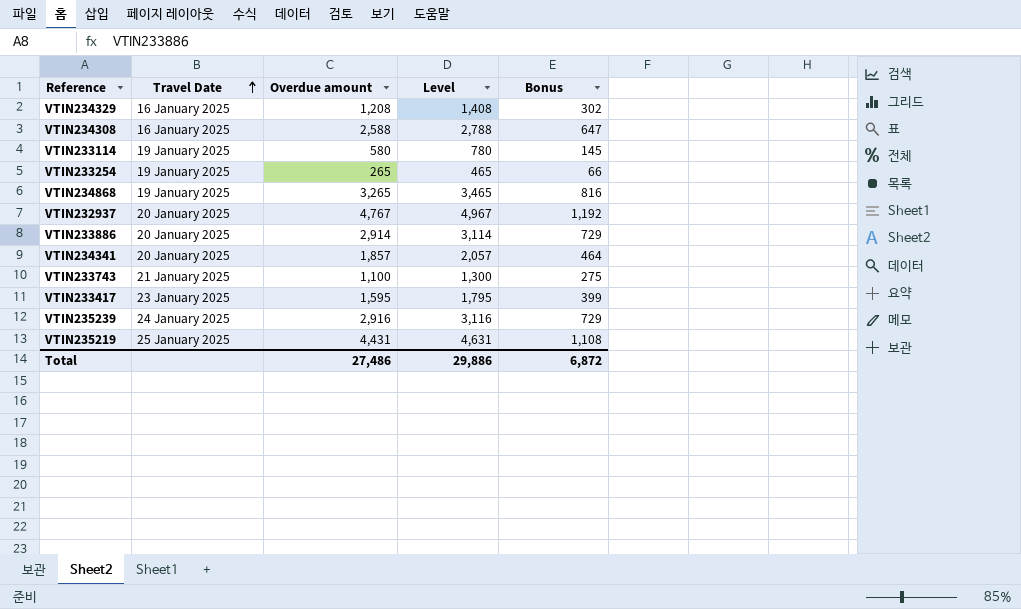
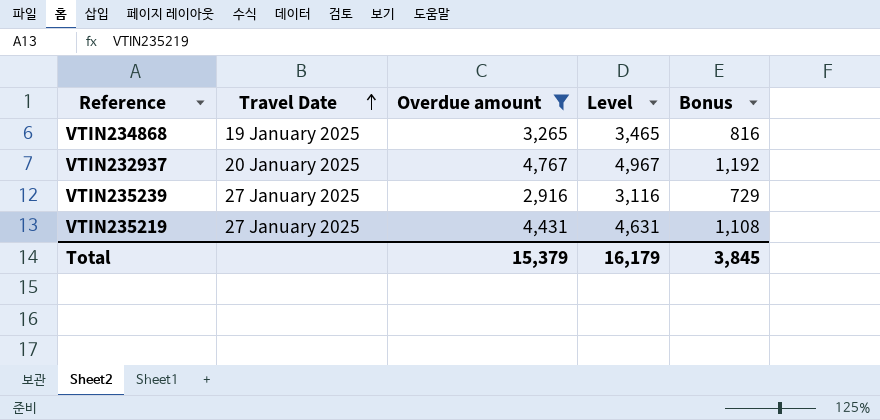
filter: none -> Overdue amount >= 2,916
VTIN235239 | Travel Date: 24 January 2025 -> 27 January 2025
VTIN235219 | Travel Date: 25 January 2025 -> 27 January 2025
Total | Overdue amount: 27,486 -> 15,379
Total | Level: 29,886 -> 16,179
Total | Bonus: 6,872 -> 3,845

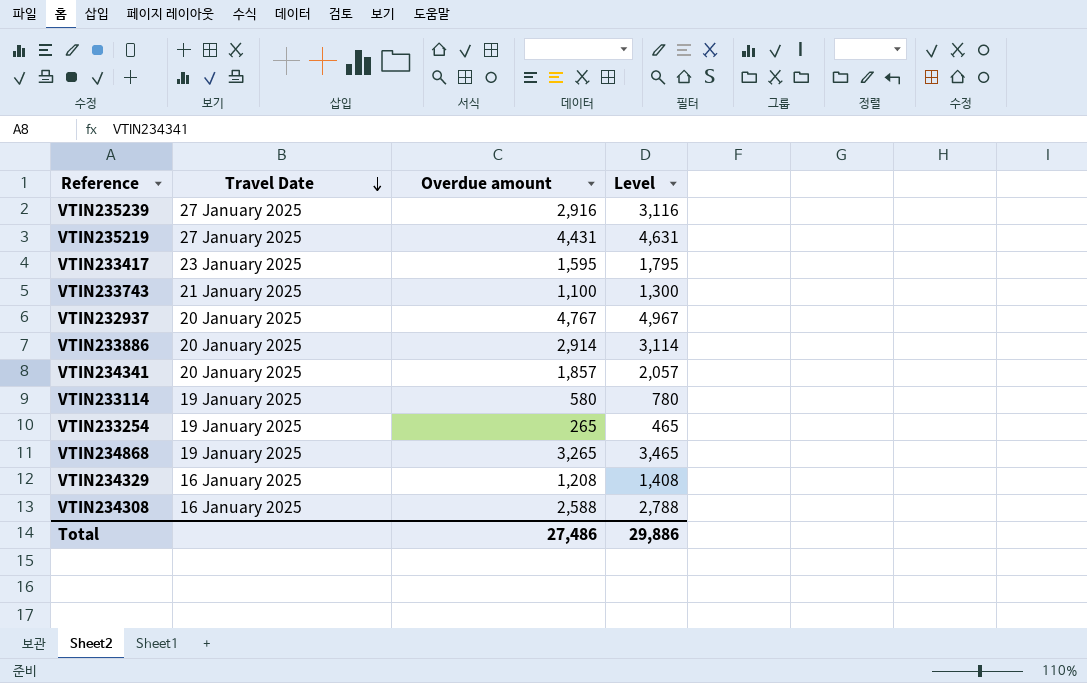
filter: Overdue amount >= 2,916 -> none
row order: Travel Date ascending -> Travel Date descending
column Bonus | formula: [Overdue amount] * 0.25 -> none
Total | Overdue amount: 15,379 -> 27,486
Total | Level: 16,179 -> 29,886

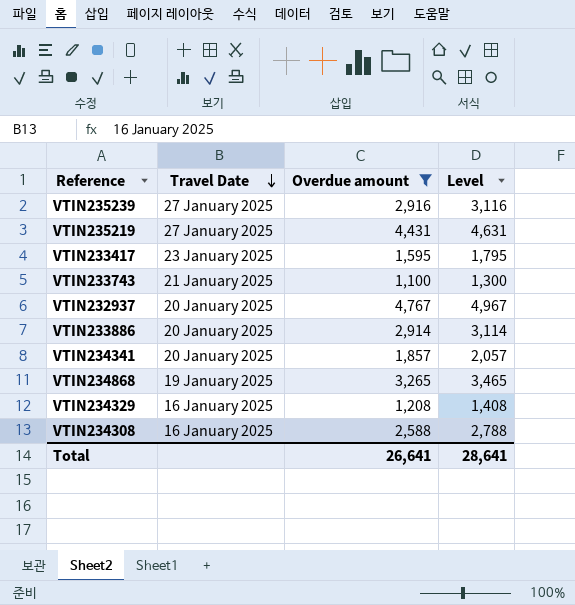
filter: none -> Overdue amount >= 1,100
Total | Overdue amount: 27,486 -> 26,641
Total | Level: 29,886 -> 28,641

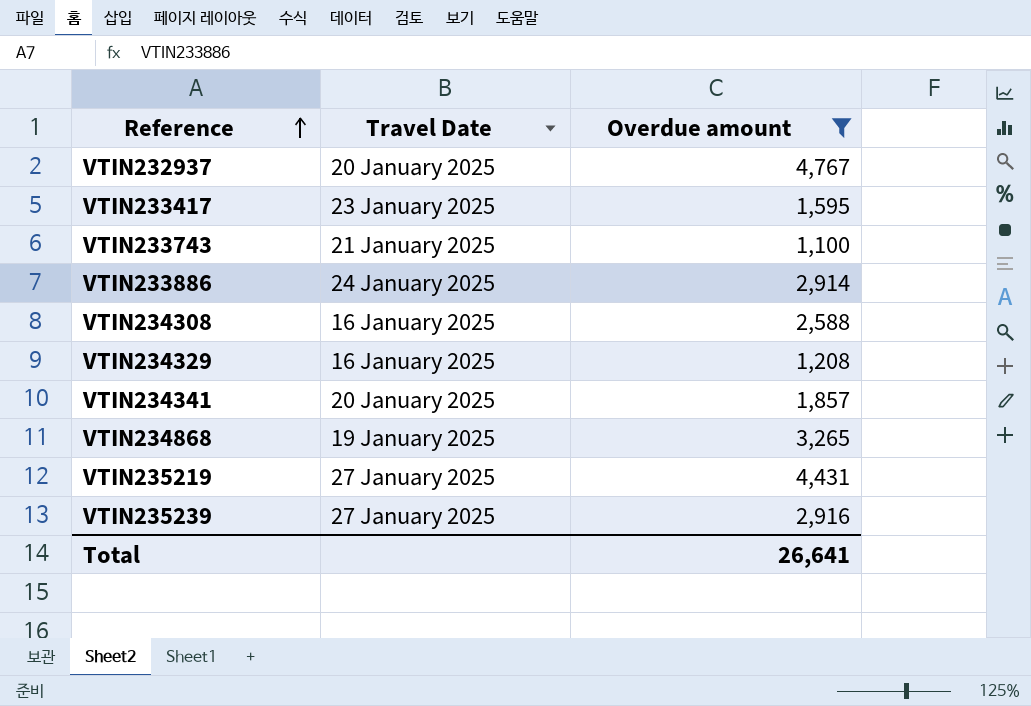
row order: Travel Date descending -> Reference ascending
column Level | formula: [Overdue amount] + 200 -> none
VTIN233886 | Travel Date: 20 January 2025 -> 24 January 2025

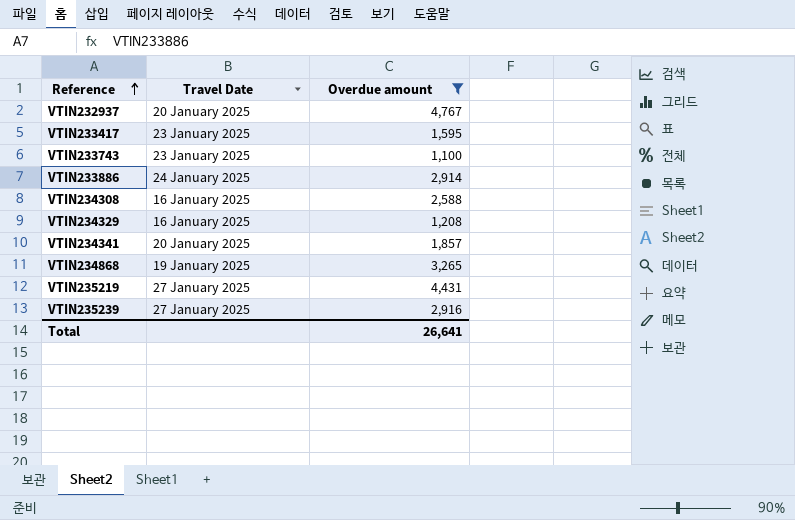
VTIN233743 | Travel Date: 21 January 2025 -> 23 January 2025

